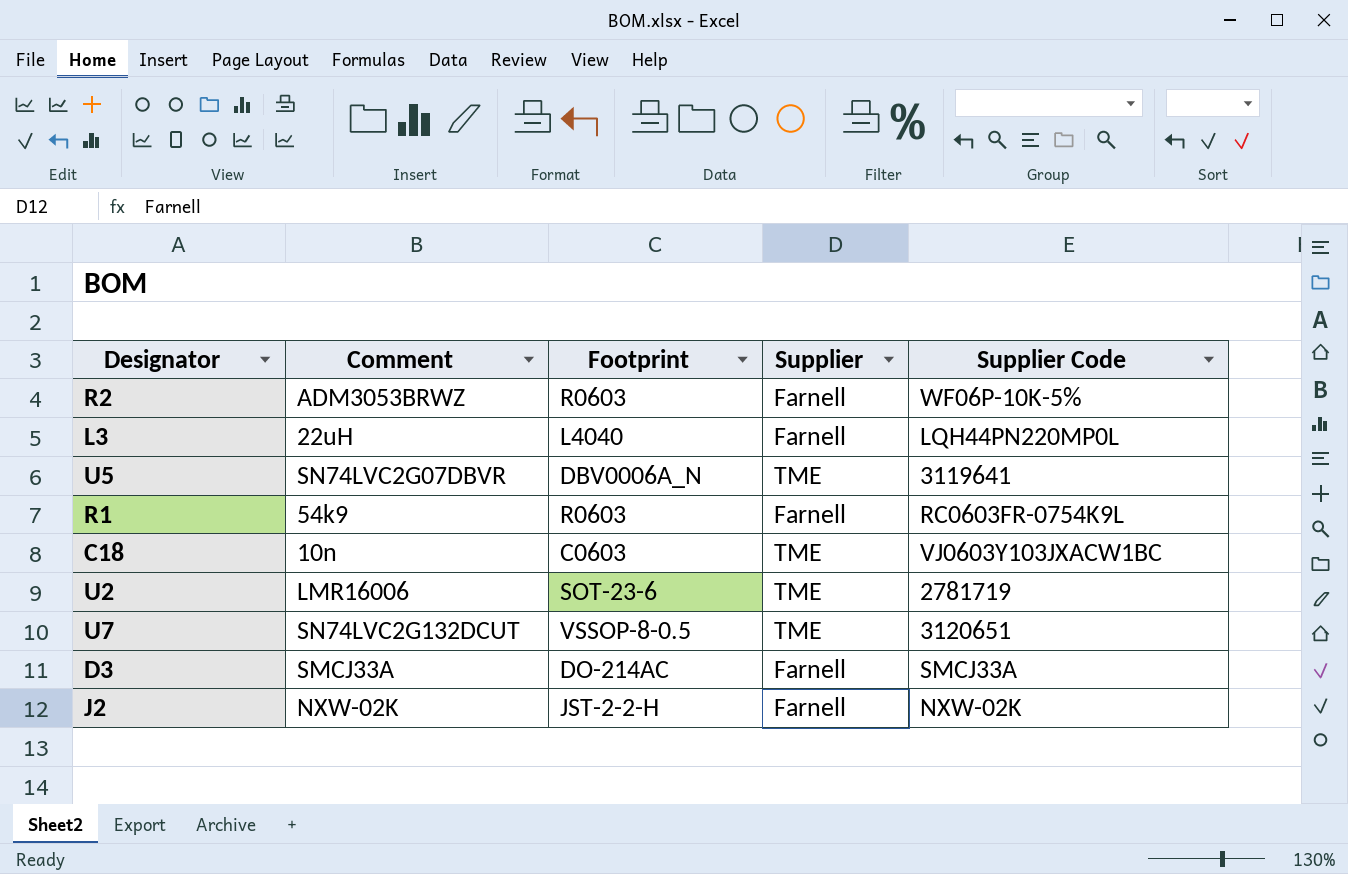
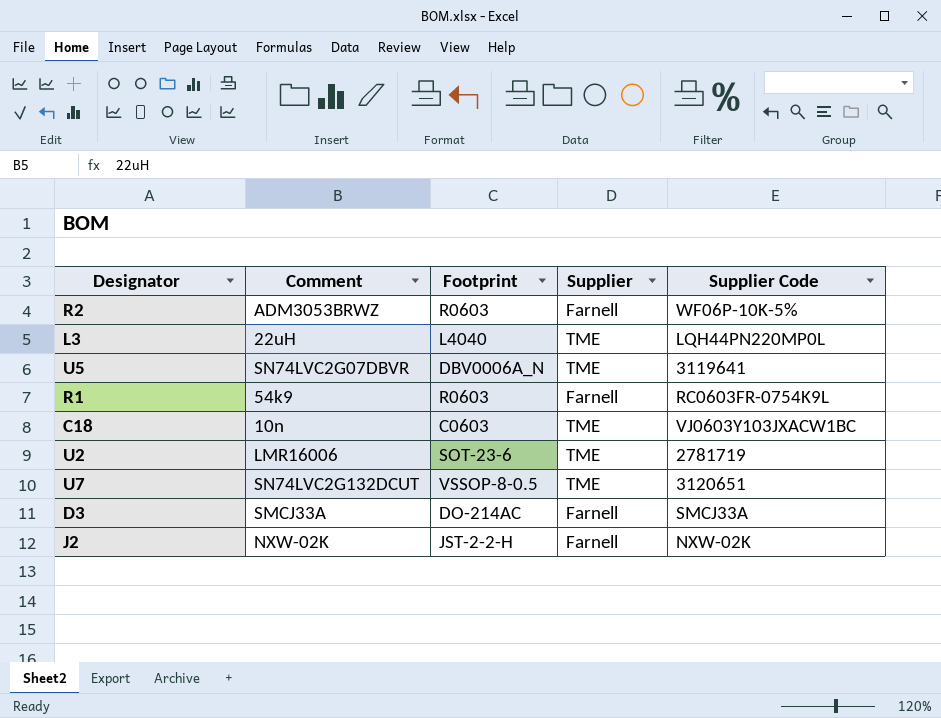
L3 | Supplier: Farnell -> TME

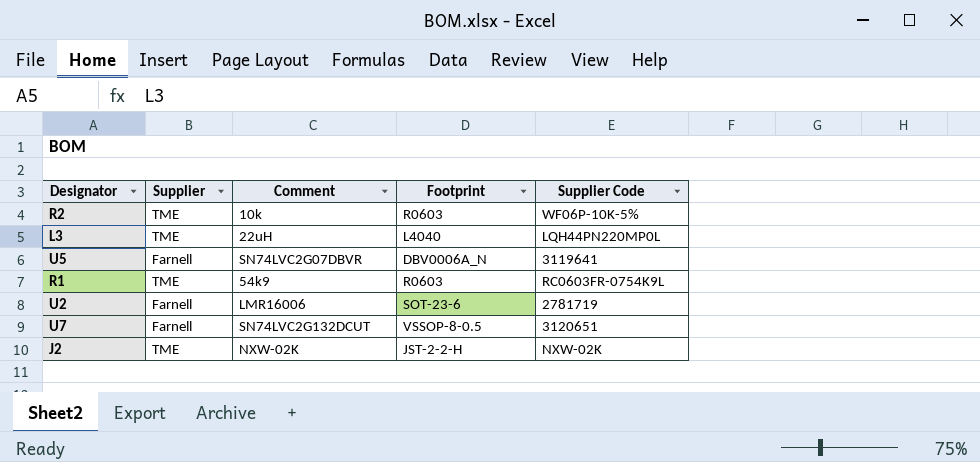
column Supplier | position: 4 -> 2
row C18: 10n | C0603 | TME | VJ0603Y103JXACW1BC -> none
row D3: SMCJ33A | DO-214AC | Farnell | SMCJ33A -> none
R2 | Supplier: Farnell -> TME
R2 | Comment: ADM3053BRWZ -> 10k
U5 | Supplier: TME -> Farnell
R1 | Supplier: Farnell -> TME
U2 | Supplier: TME -> Farnell
U7 | Supplier: TME -> Farnell
J2 | Supplier: Farnell -> TME

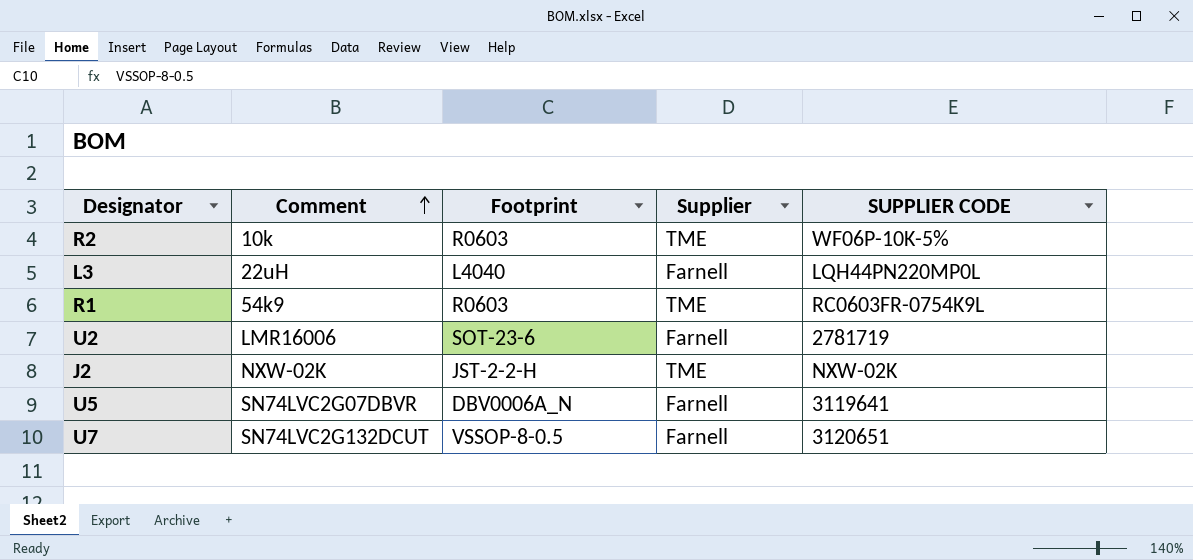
row order: none -> Comment ascending
column Supplier | position: 2 -> 4
column name: Supplier Code -> SUPPLIER CODE
L3 | Supplier: TME -> Farnell

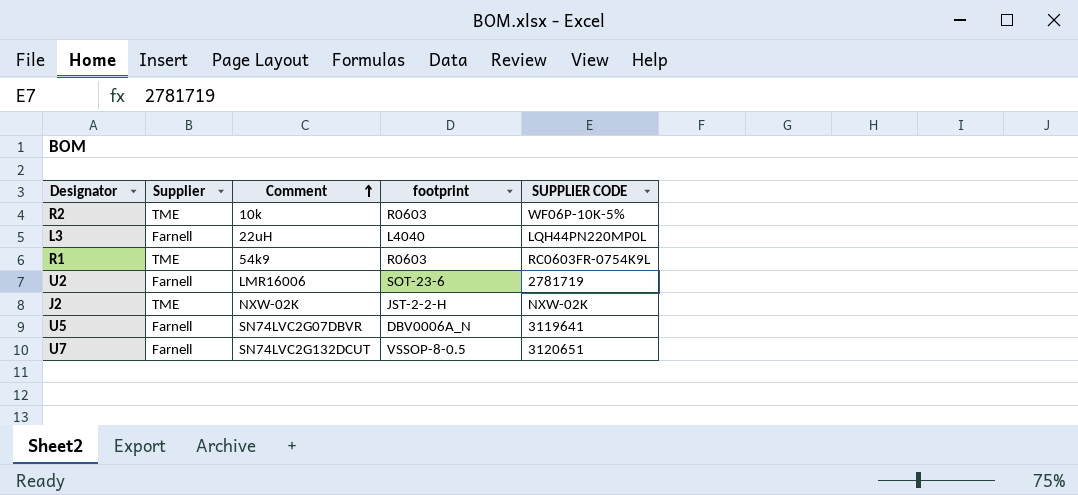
column Supplier | position: 4 -> 2
column name: Footprint -> footprint

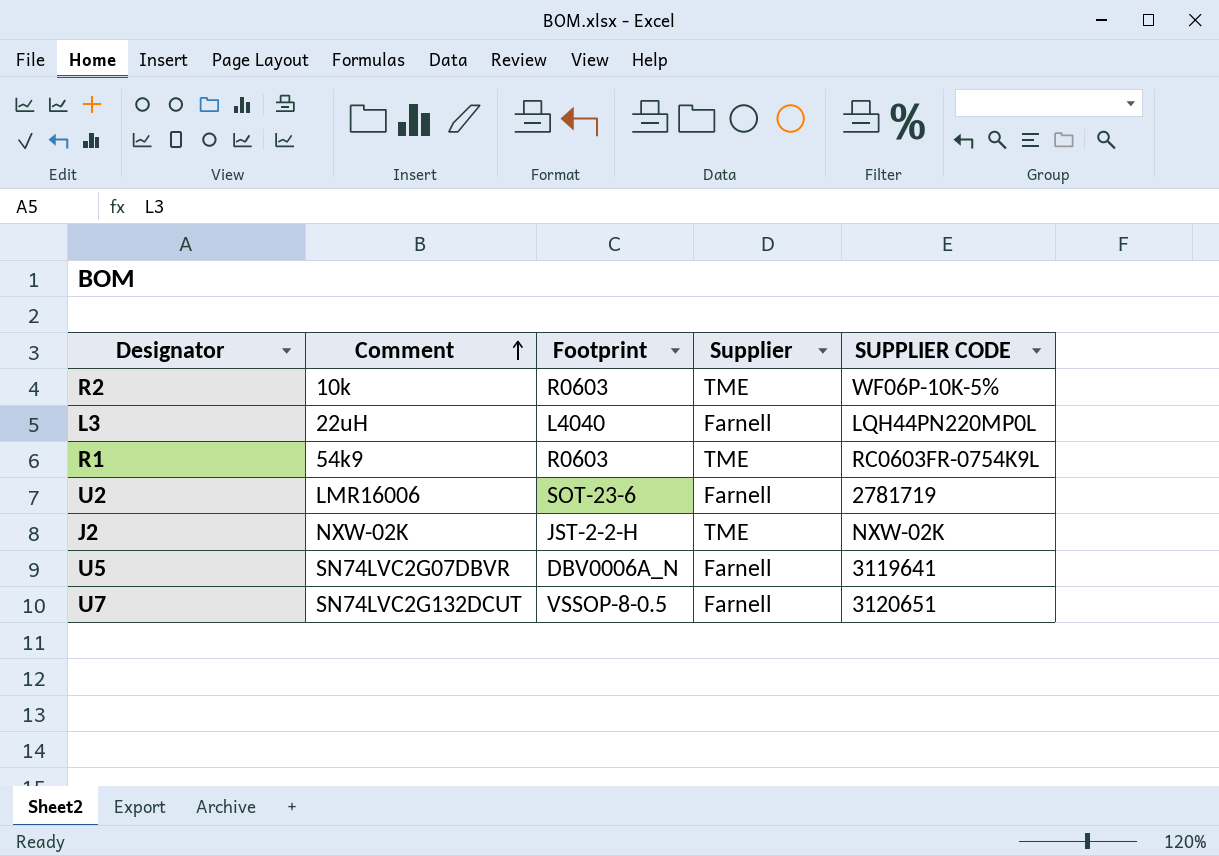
column name: footprint -> Footprint
column Supplier | position: 2 -> 4

